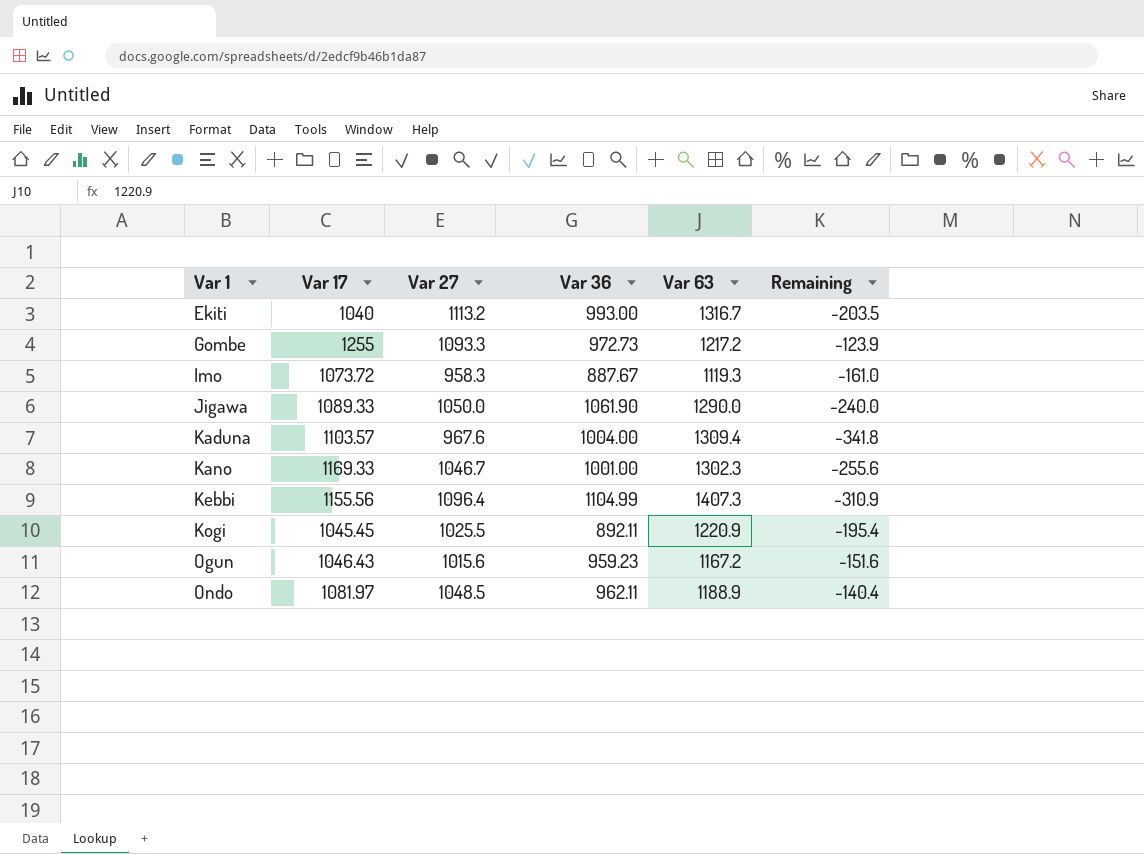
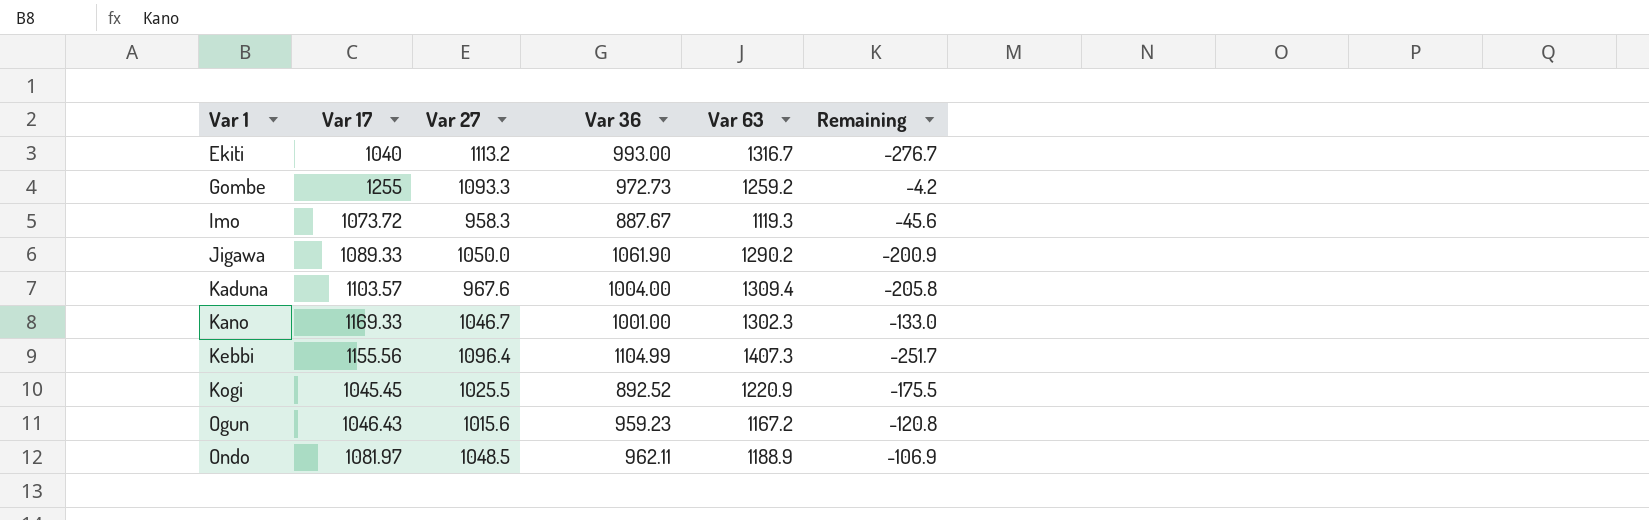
column Remaining | formula: [Var 27] - [Var 63] -> [Var 17] - [Var 63]
Gombe | Var 63: 1217.2 -> 1259.2
Jigawa | Var 63: 1290.0 -> 1290.2
Kogi | Var 36: 892.11 -> 892.52

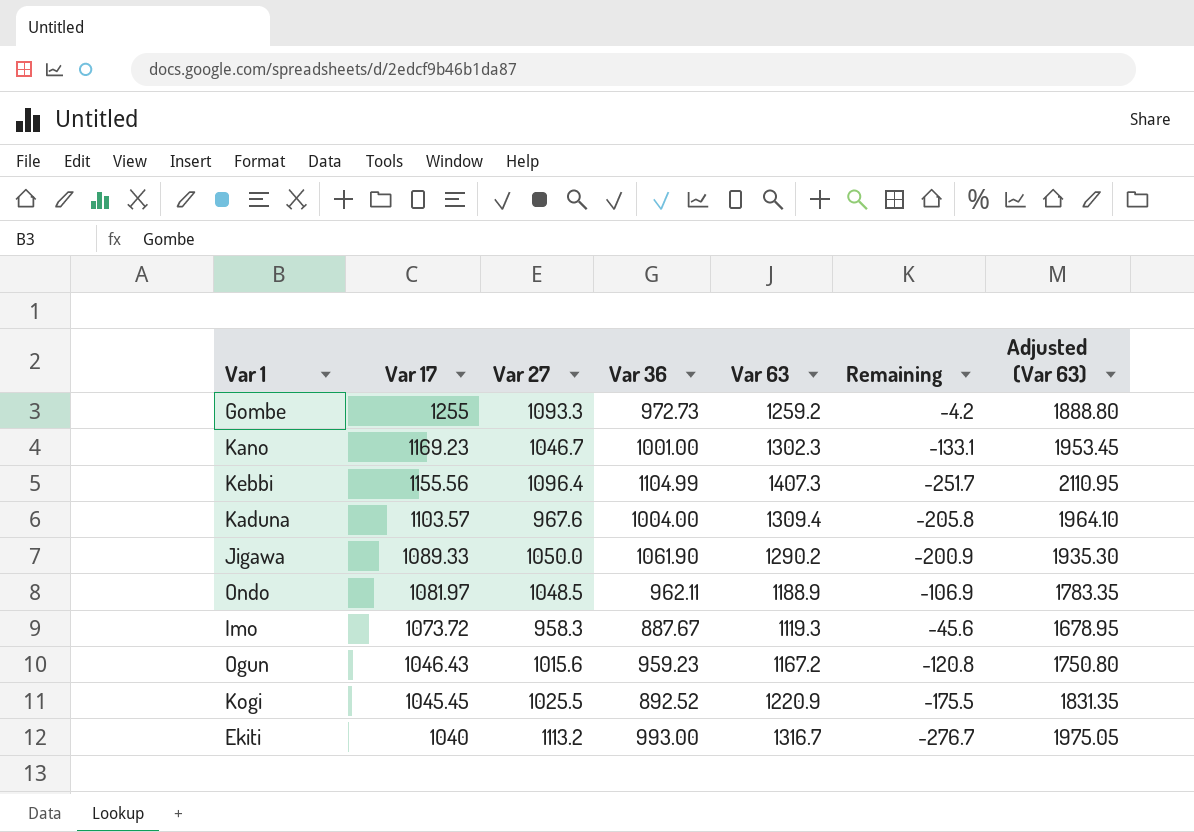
row order: Var 1 ascending -> Var 17 descending
column Adjusted (Var 63) | formula: none -> [Var 63] * 1.5
Kano | Var 17: 1169.33 -> 1169.23
Kano | Remaining: -133.0 -> -133.1

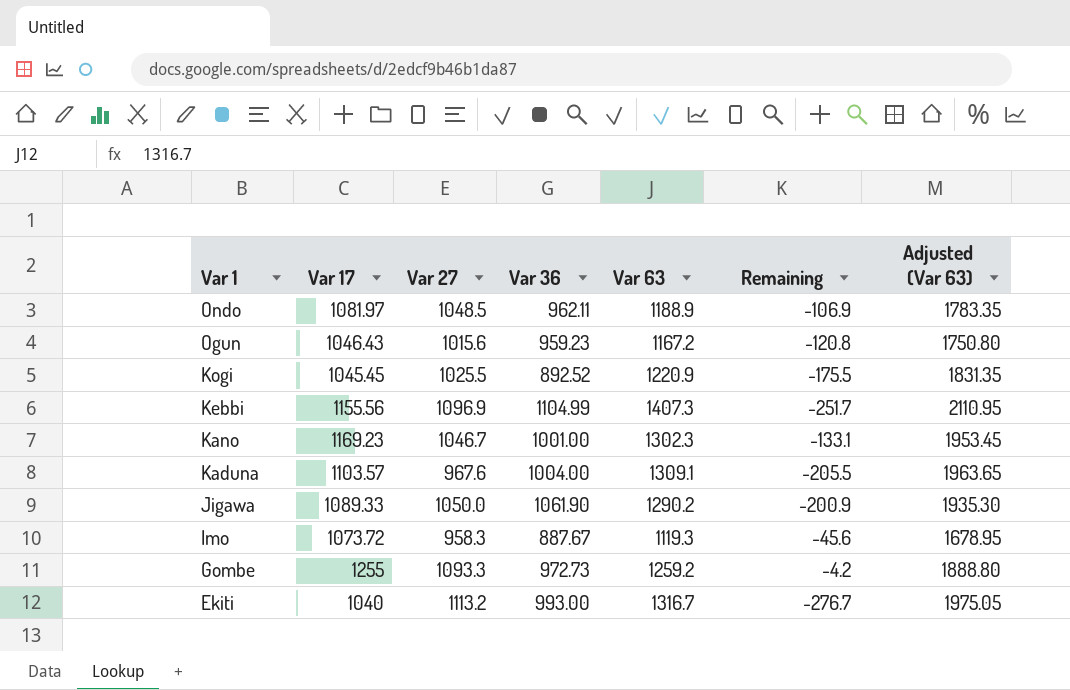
row order: Var 17 descending -> Var 1 descending
Kebbi | Var 27: 1096.4 -> 1096.9
Kaduna | Var 63: 1309.4 -> 1309.1
Kaduna | Remaining: -205.8 -> -205.5
Kaduna | Adjusted (Var 63): 1964.10 -> 1963.65

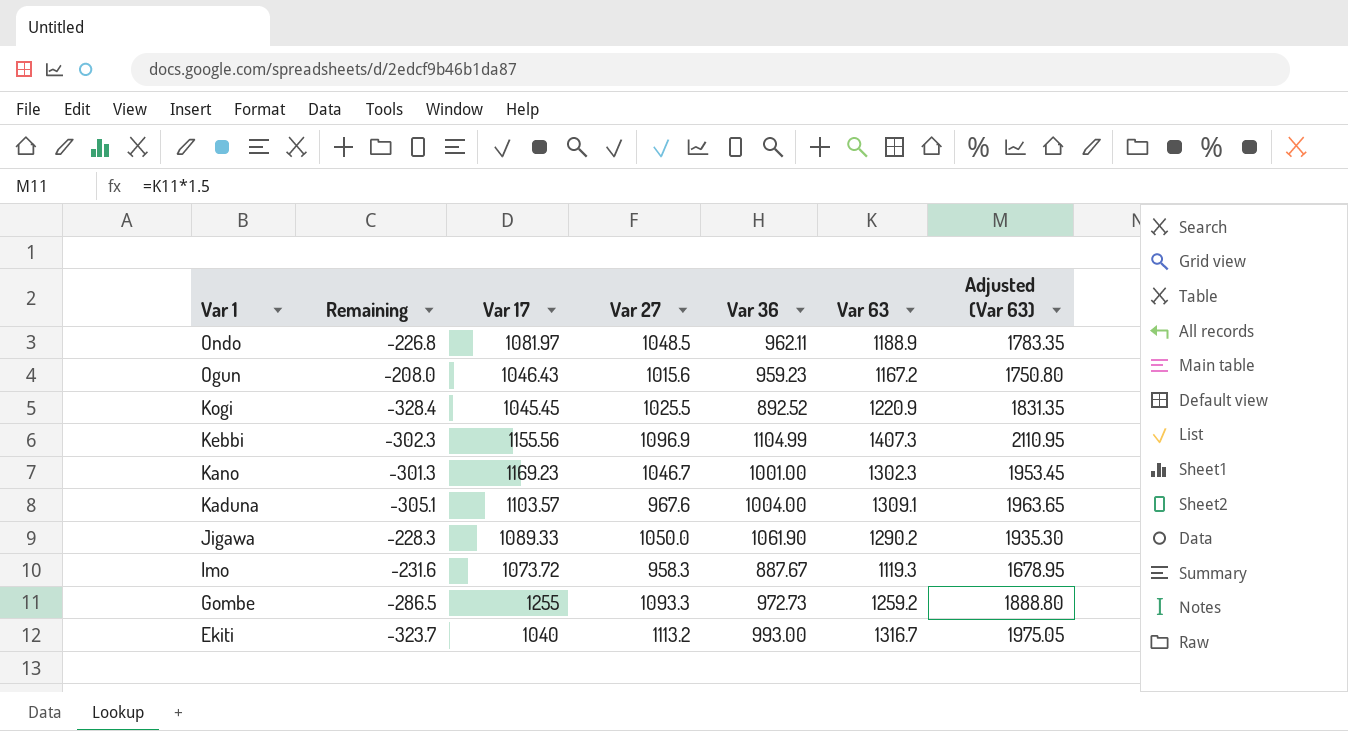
column Remaining | formula: [Var 17] - [Var 63] -> [Var 36] - [Var 63]
column Remaining | position: 6 -> 2

